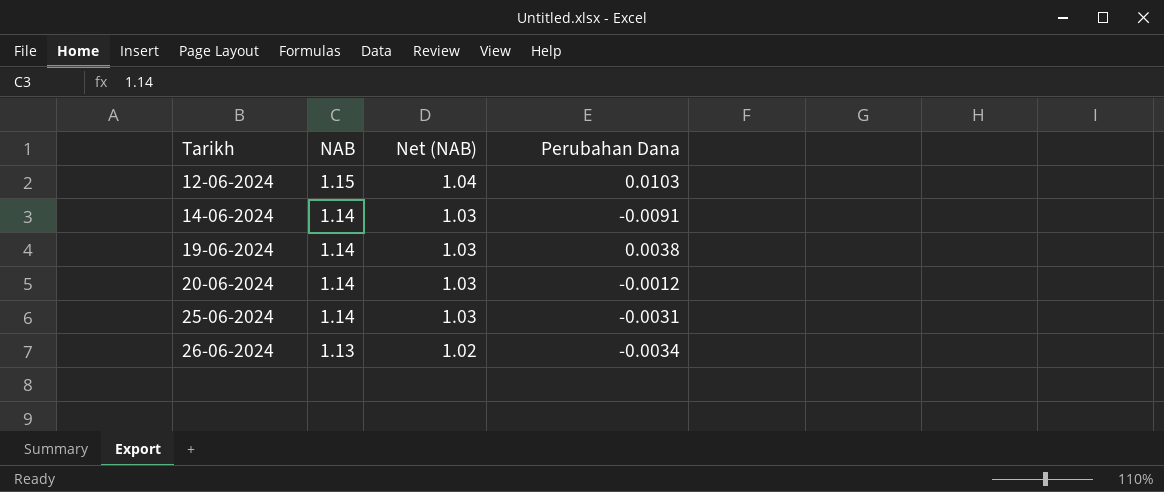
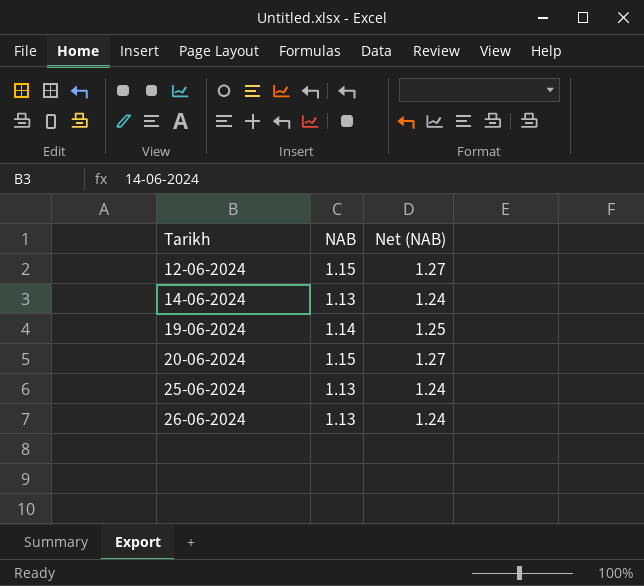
column Perubahan Dana | position: 4 -> none
column Net (NAB) | formula: [NAB] * 0.9 -> [NAB] * 1.1
14-06-2024 | NAB: 1.14 -> 1.13
20-06-2024 | NAB: 1.14 -> 1.15
25-06-2024 | NAB: 1.14 -> 1.13

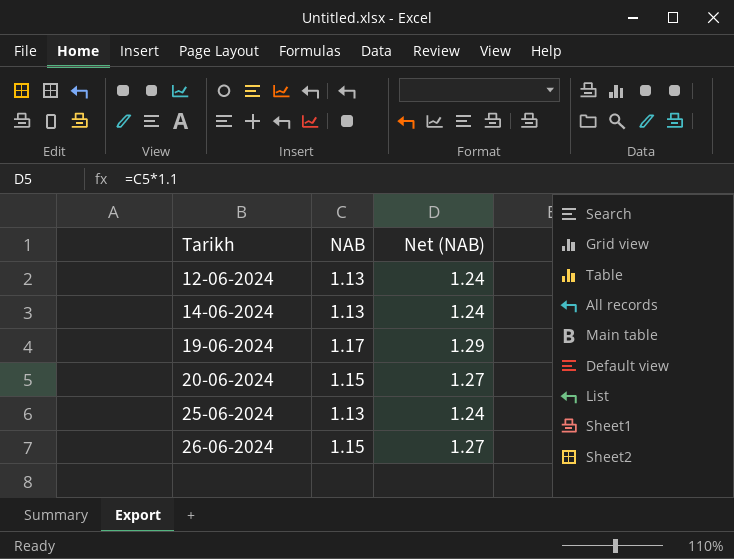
12-06-2024 | NAB: 1.15 -> 1.13
12-06-2024 | Net (NAB): 1.27 -> 1.24
19-06-2024 | NAB: 1.14 -> 1.17
19-06-2024 | Net (NAB): 1.25 -> 1.29
26-06-2024 | NAB: 1.13 -> 1.15
26-06-2024 | Net (NAB): 1.24 -> 1.27

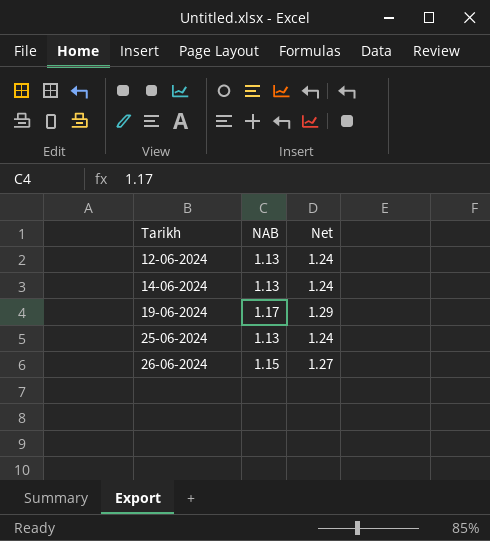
column name: Net (NAB) -> Net
row 20-06-2024: 1.15 | 1.27 -> none

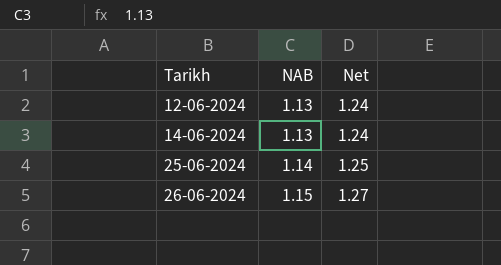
row 19-06-2024: 1.17 | 1.29 -> none
25-06-2024 | NAB: 1.13 -> 1.14
25-06-2024 | Net: 1.24 -> 1.25

